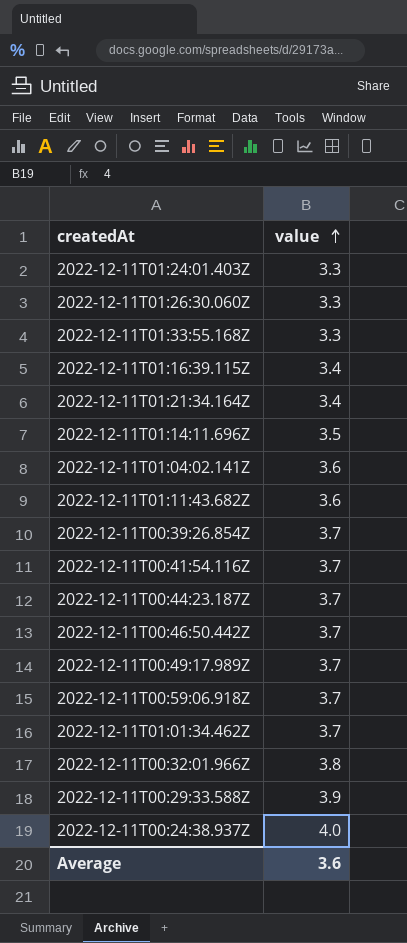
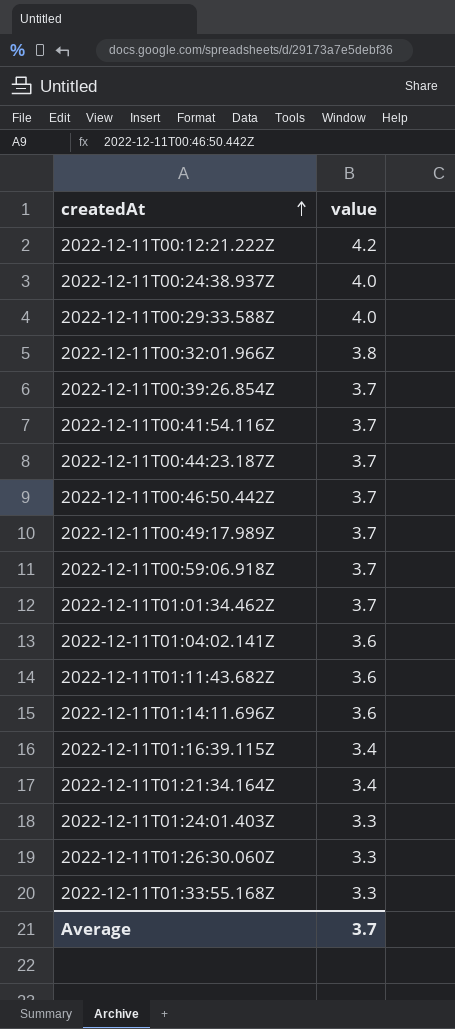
row order: value ascending -> createdAt ascending
row 2022-12-11T00:12:21.222Z: none -> 4.2
2022-12-11T00:29:33.588Z | value: 3.9 -> 4.0
2022-12-11T01:14:11.696Z | value: 3.5 -> 3.6
Average | value: 3.6 -> 3.7

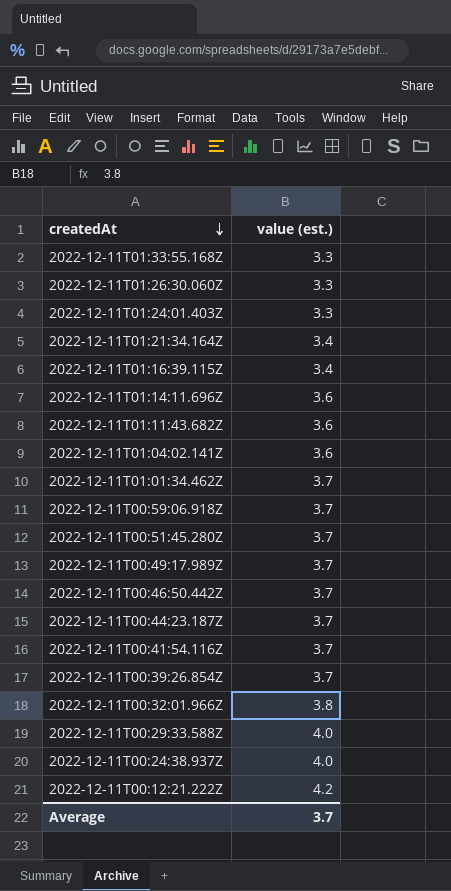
row order: createdAt ascending -> createdAt descending
column name: value -> value (est.)
row 2022-12-11T00:51:45.280Z: none -> 3.7

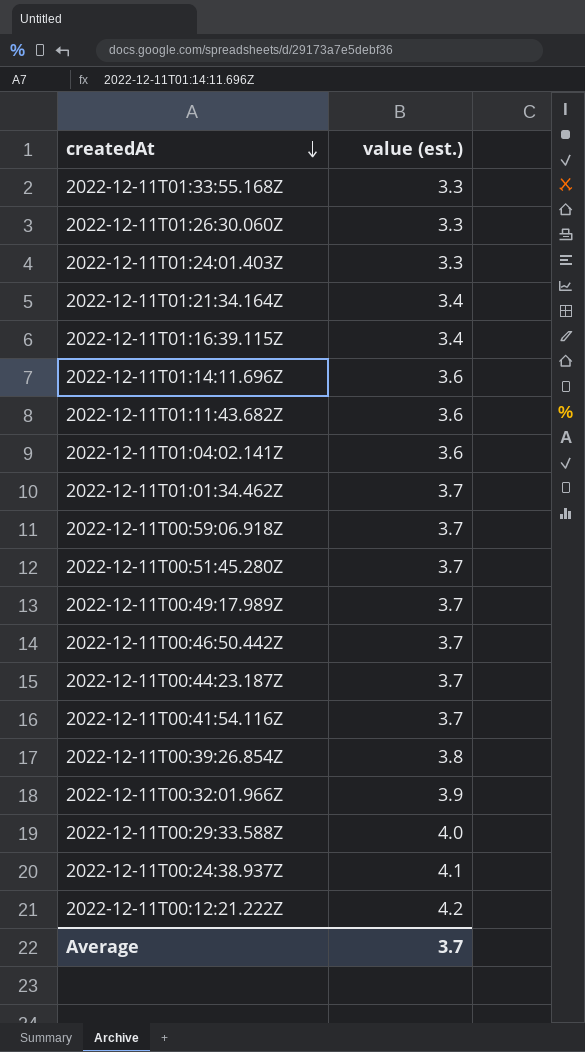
2022-12-11T00:39:26.854Z | value (est.): 3.7 -> 3.8
2022-12-11T00:32:01.966Z | value (est.): 3.8 -> 3.9
2022-12-11T00:24:38.937Z | value (est.): 4.0 -> 4.1

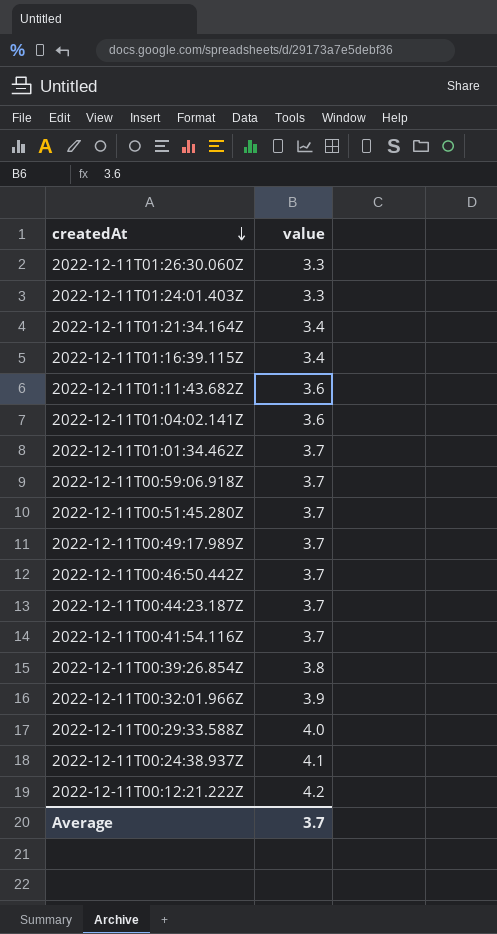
column name: value (est.) -> value
row 2022-12-11T01:33:55.168Z: 3.3 -> none
row 2022-12-11T01:14:11.696Z: 3.6 -> none

